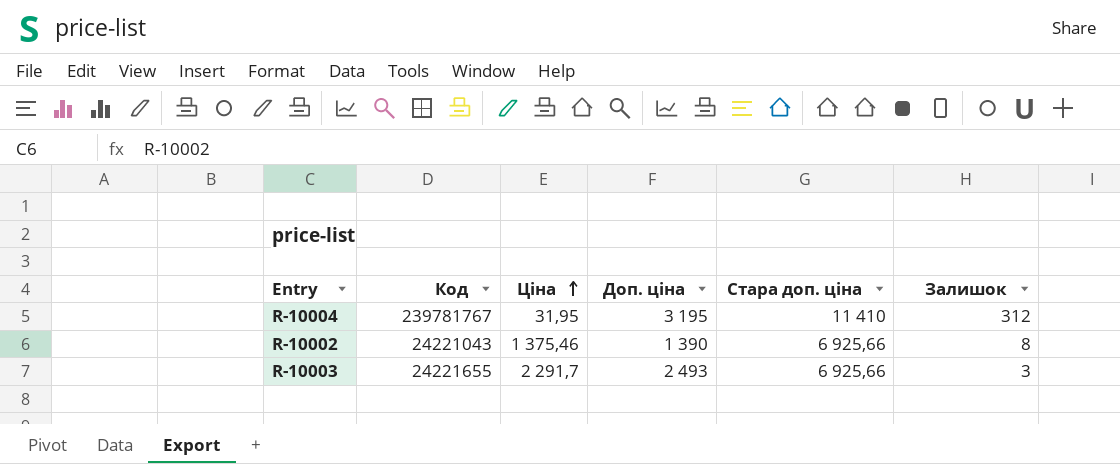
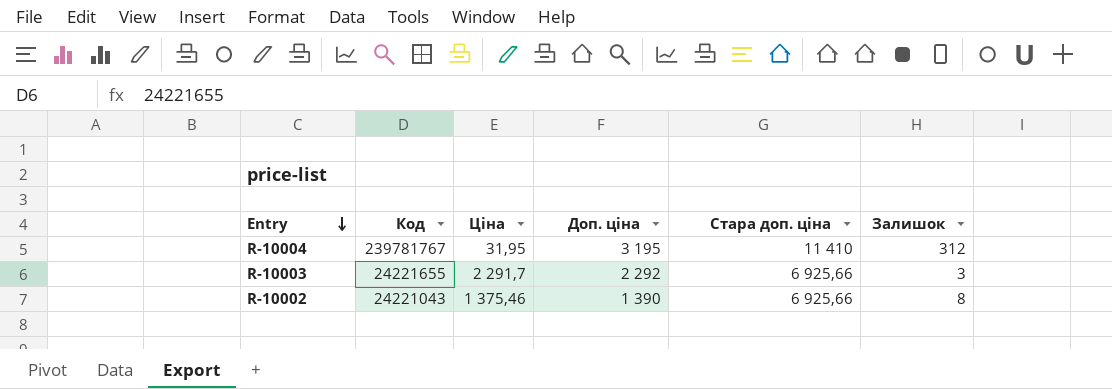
row order: Ціна ascending -> Entry descending
R-10003 | Доп. ціна: 2 493 -> 2 292

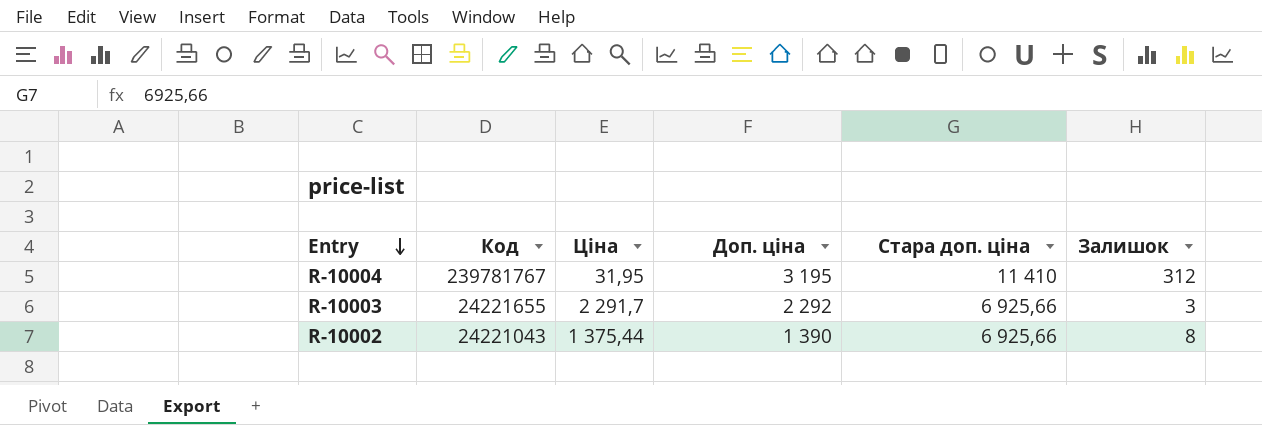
R-10002 | Ціна: 1 375,46 -> 1 375,44

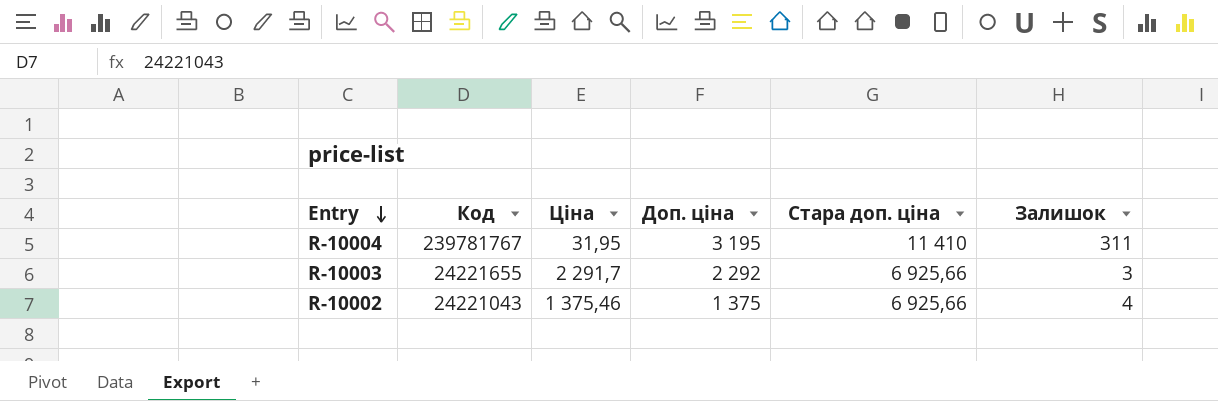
R-10004 | Залишок: 312 -> 311
R-10002 | Ціна: 1 375,44 -> 1 375,46
R-10002 | Доп. ціна: 1 390 -> 1 375
R-10002 | Залишок: 8 -> 4

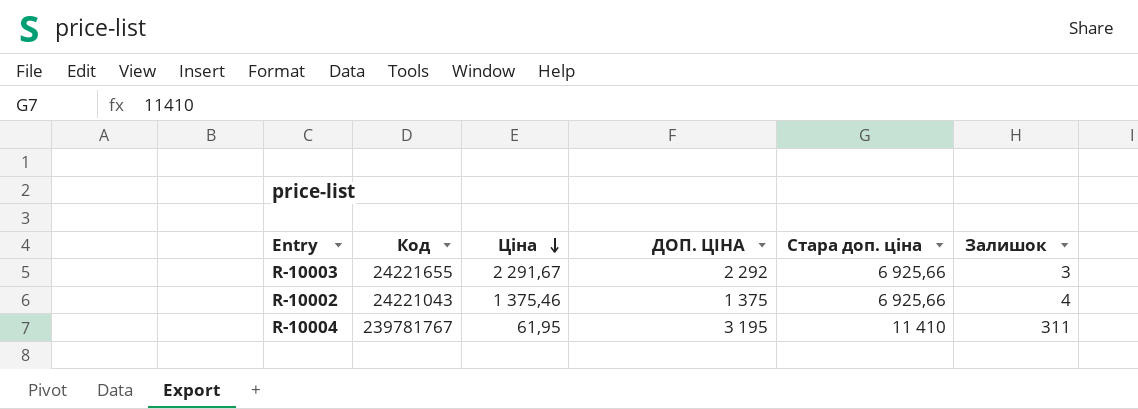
row order: Entry descending -> Ціна descending
column name: Доп. ціна -> ДОП. ЦІНА
R-10003 | Ціна: 2 291,7 -> 2 291,67
R-10004 | Ціна: 31,95 -> 61,95

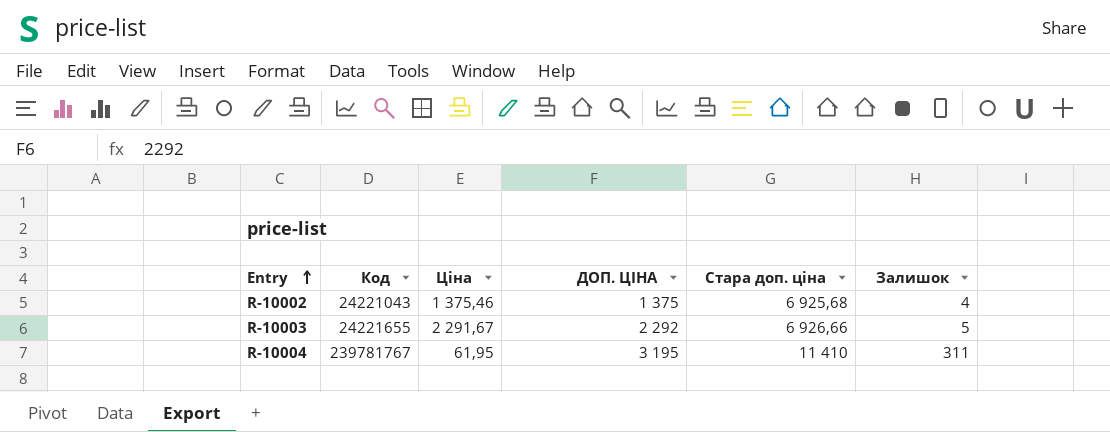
row order: Ціна descending -> Entry ascending
R-10002 | Стара доп. ціна: 6 925,66 -> 6 925,68
R-10003 | Стара доп. ціна: 6 925,66 -> 6 926,66
R-10003 | Залишок: 3 -> 5

